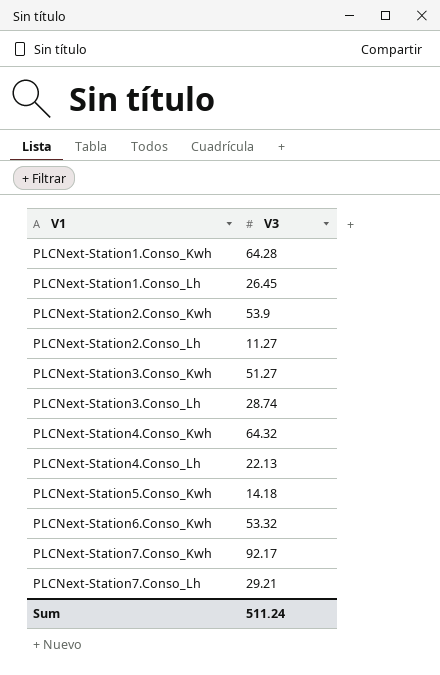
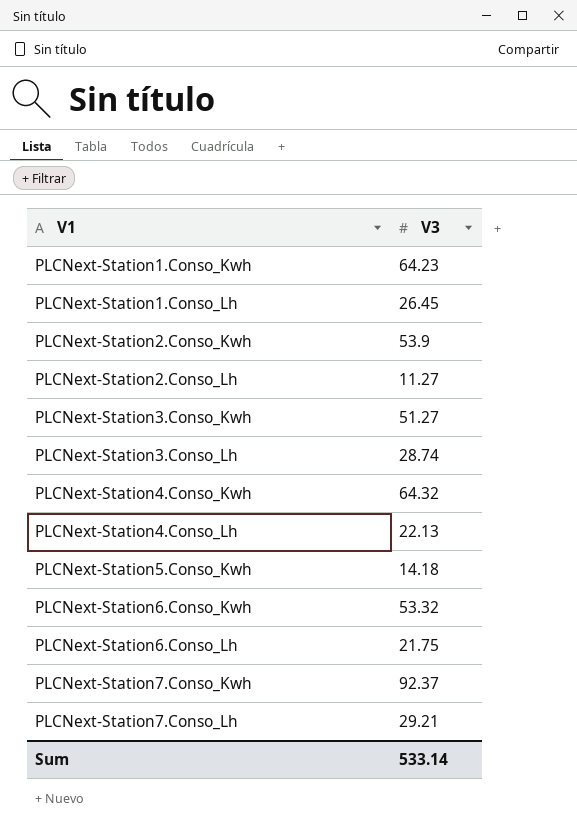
PLCNext-Station1.Conso_Kwh | V3: 64.28 -> 64.23
row PLCNext-Station6.Conso_Lh: none -> 21.75
PLCNext-Station7.Conso_Kwh | V3: 92.17 -> 92.37
Sum | V3: 511.24 -> 533.14

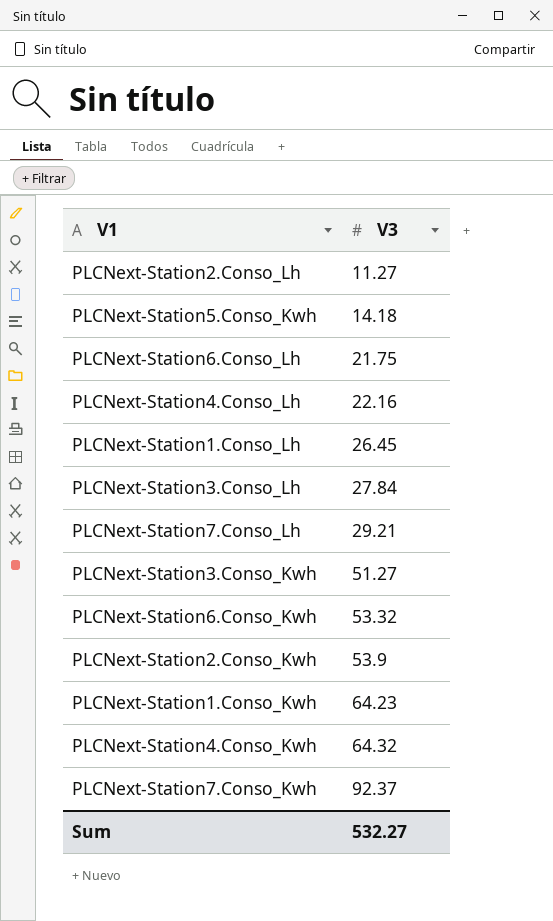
row order: V1 ascending -> V3 ascending
PLCNext-Station4.Conso_Lh | V3: 22.13 -> 22.16
PLCNext-Station3.Conso_Lh | V3: 28.74 -> 27.84
Sum | V3: 533.14 -> 532.27

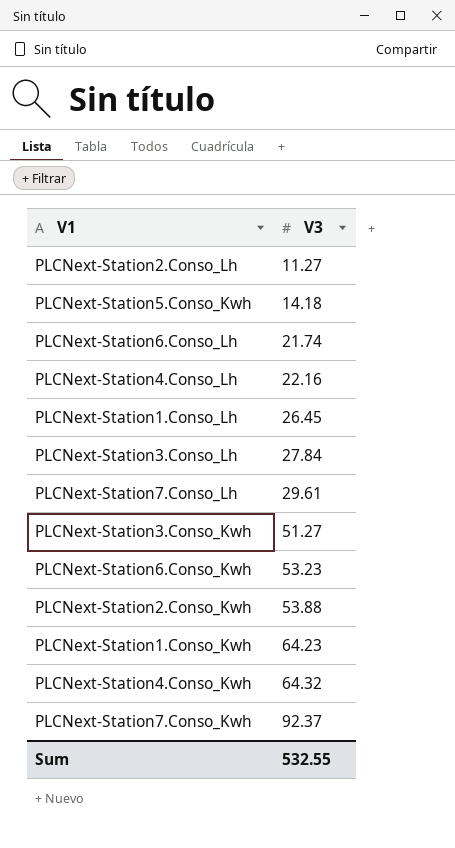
PLCNext-Station6.Conso_Lh | V3: 21.75 -> 21.74
PLCNext-Station7.Conso_Lh | V3: 29.21 -> 29.61
PLCNext-Station6.Conso_Kwh | V3: 53.32 -> 53.23
PLCNext-Station2.Conso_Kwh | V3: 53.9 -> 53.88
Sum | V3: 532.27 -> 532.55

